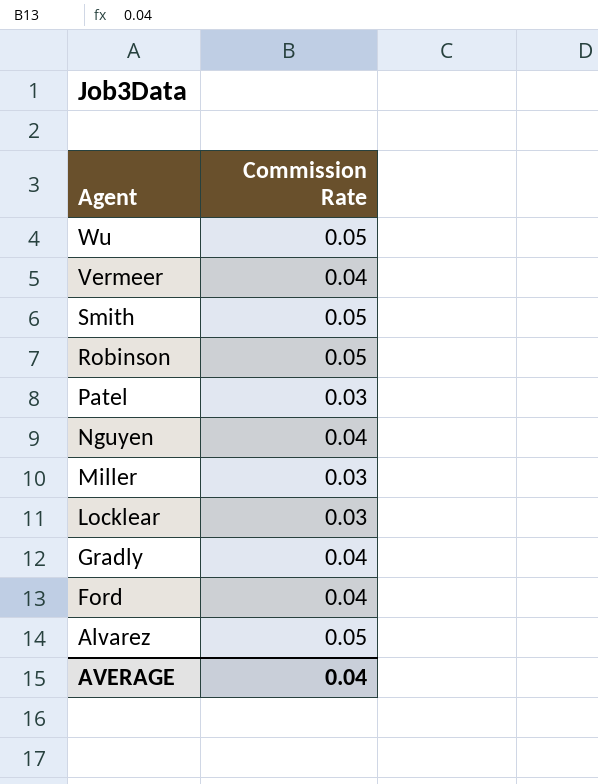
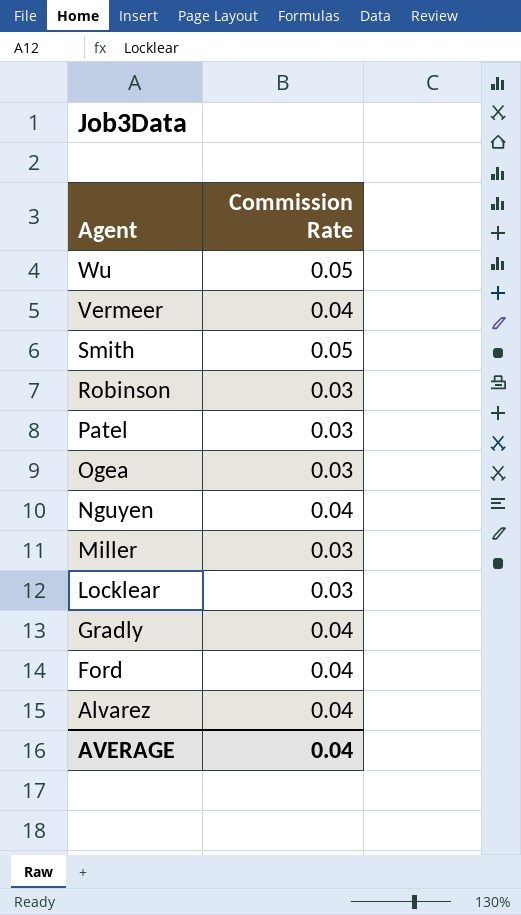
Robinson | Commission Rate: 0.05 -> 0.03
row Ogea: none -> 0.03
Alvarez | Commission Rate: 0.05 -> 0.04

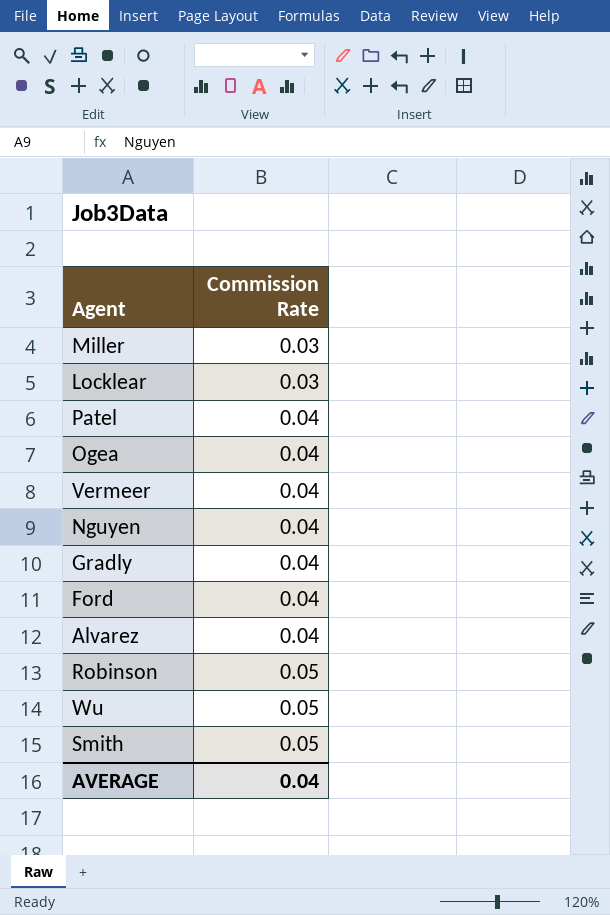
row order: Agent descending -> Commission Rate ascending
Patel | Commission Rate: 0.03 -> 0.04
Ogea | Commission Rate: 0.03 -> 0.04
Robinson | Commission Rate: 0.03 -> 0.05

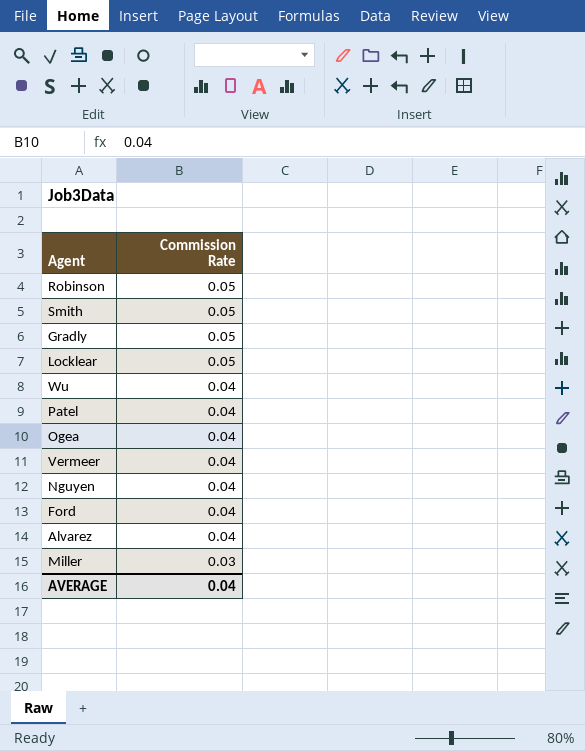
row order: Commission Rate ascending -> Commission Rate descending
Gradly | Commission Rate: 0.04 -> 0.05
Locklear | Commission Rate: 0.03 -> 0.05
Wu | Commission Rate: 0.05 -> 0.04

